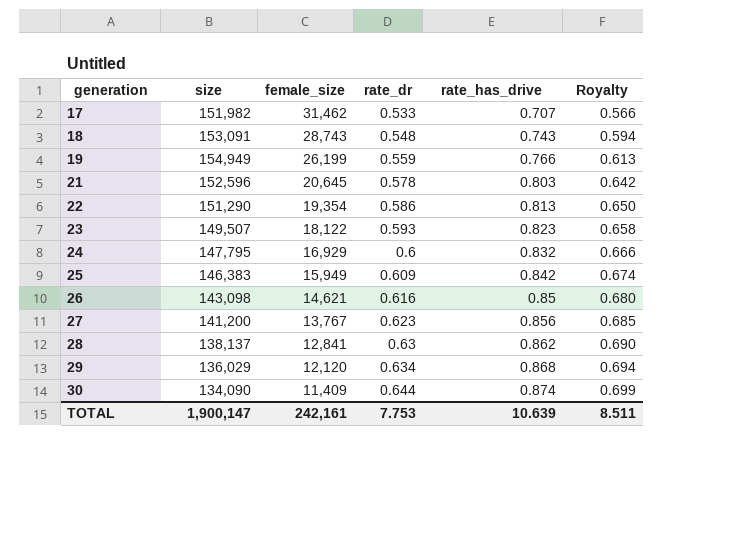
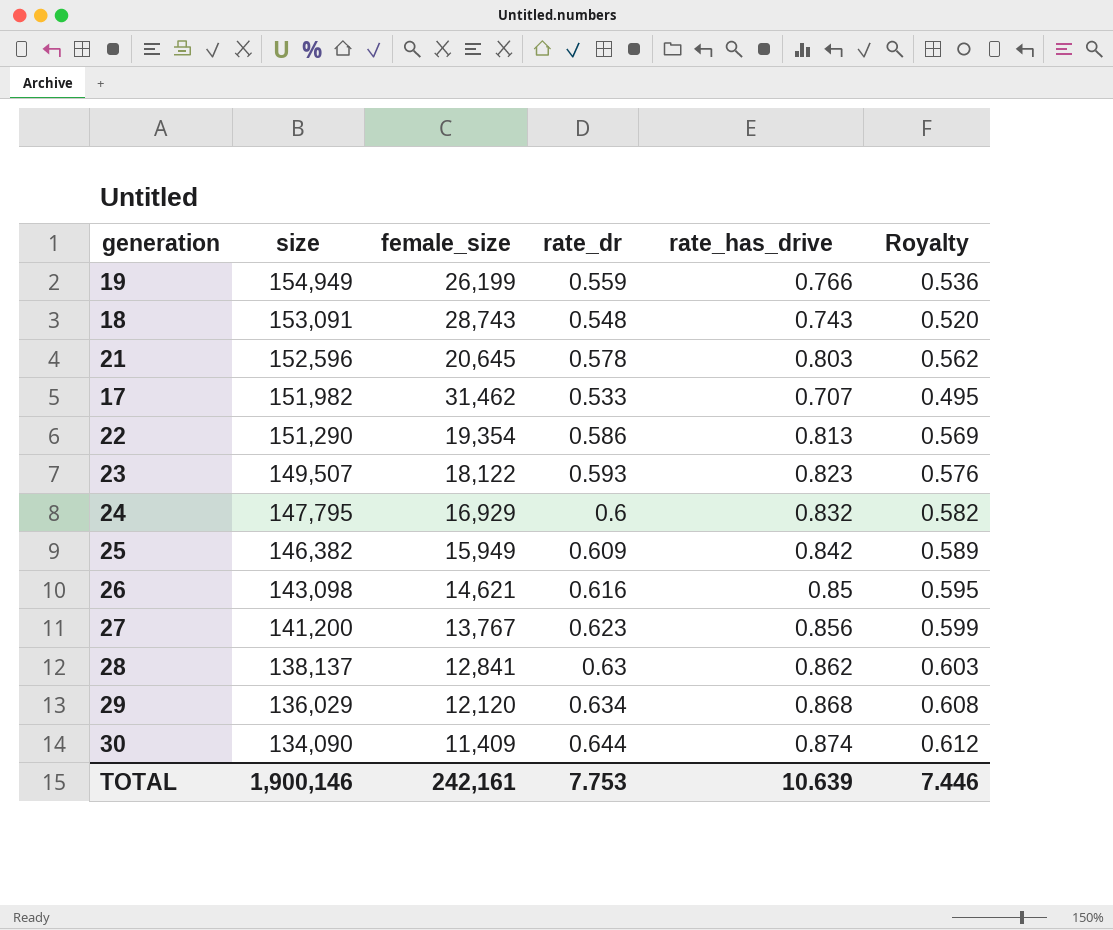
row order: generation ascending -> size descending
column Royalty | formula: [rate_has_drive] * 0.8 -> [rate_has_drive] * 0.7
25 | size: 146,383 -> 146,382
TOTAL | size: 1,900,147 -> 1,900,146
TOTAL | Royalty: 8.511 -> 7.446

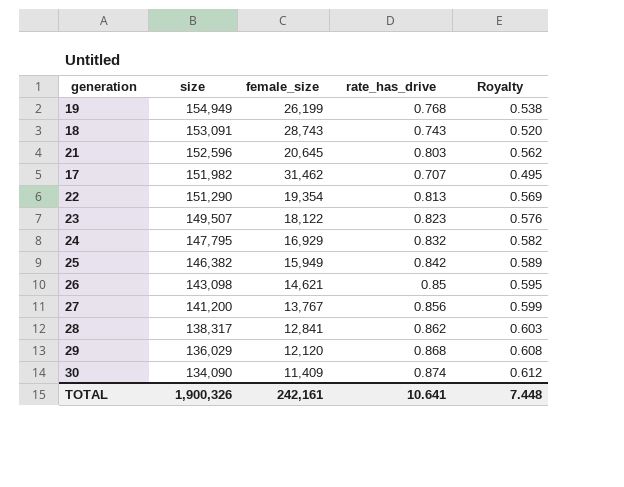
column rate_dr | position: 4 -> none
19 | rate_has_drive: 0.766 -> 0.768
19 | Royalty: 0.536 -> 0.538
28 | size: 138,137 -> 138,317
TOTAL | size: 1,900,146 -> 1,900,326
TOTAL | rate_has_drive: 10.639 -> 10.641
TOTAL | Royalty: 7.446 -> 7.448

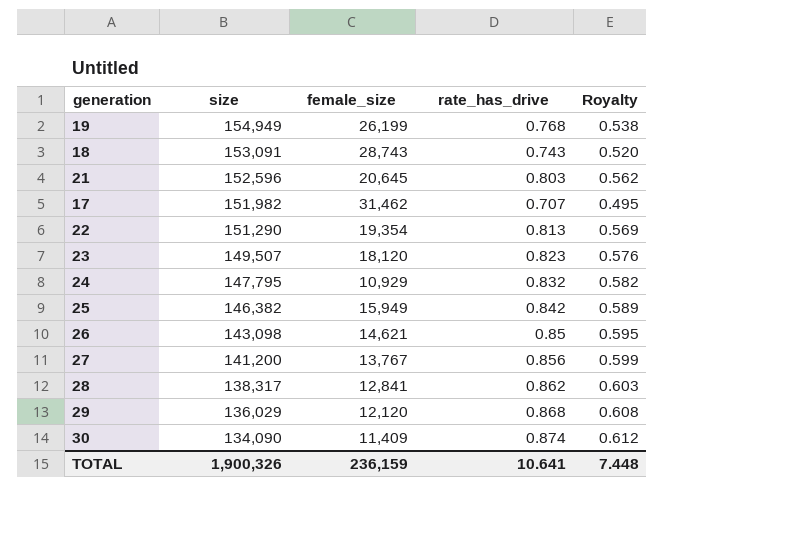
23 | female_size: 18,122 -> 18,120
24 | female_size: 16,929 -> 10,929
TOTAL | female_size: 242,161 -> 236,159

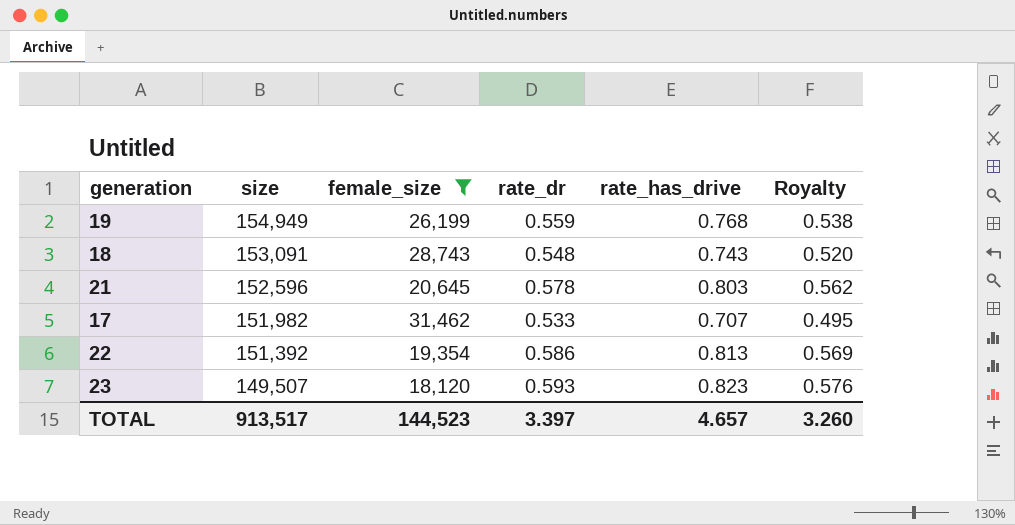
filter: none -> female_size >= 18,120
column rate_dr | position: none -> 4
22 | size: 151,290 -> 151,392
TOTAL | size: 1,900,326 -> 913,517
TOTAL | female_size: 236,159 -> 144,523
TOTAL | rate_has_drive: 10.641 -> 4.657
TOTAL | Royalty: 7.448 -> 3.260

